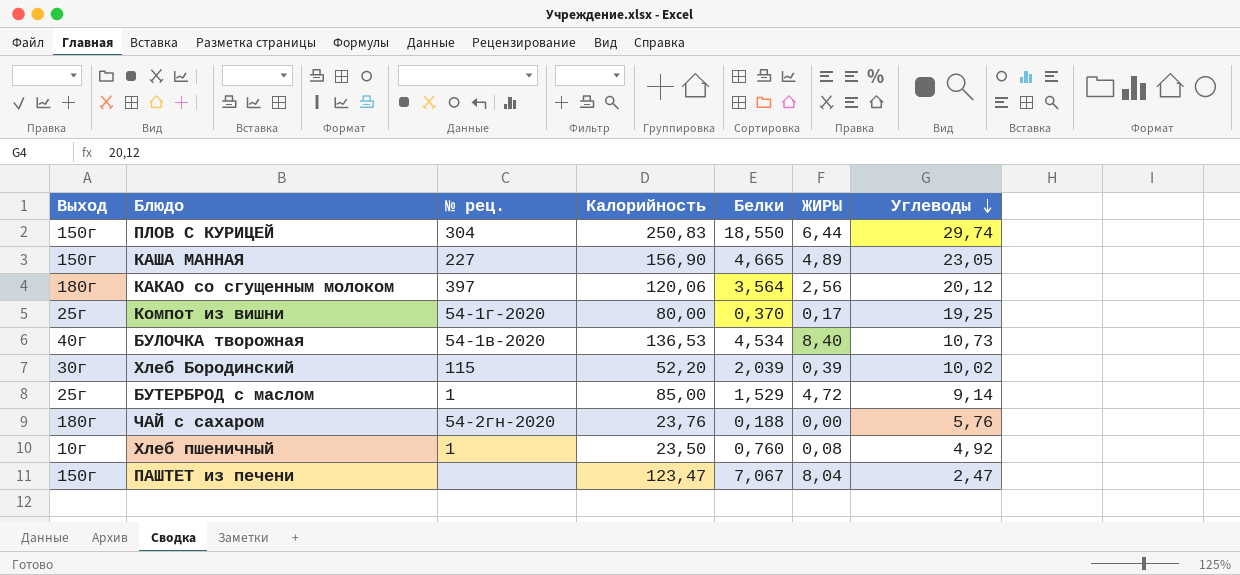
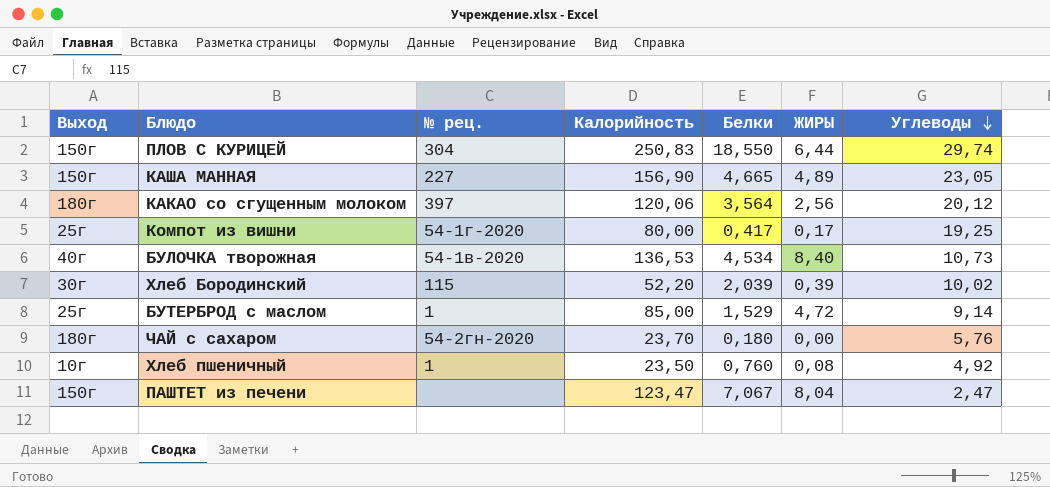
Компот из вишни | Белки: 0,370 -> 0,417
ЧАЙ с сахаром | Калорийность: 23,76 -> 23,70
ЧАЙ с сахаром | Белки: 0,188 -> 0,180

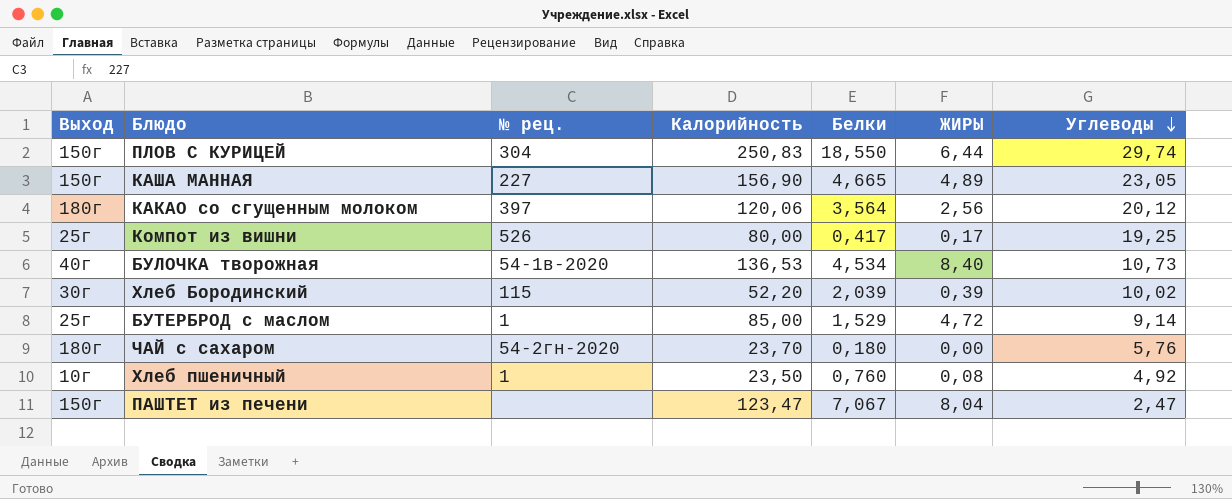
Компот из вишни | № рец.: 54-1г-2020 -> 526

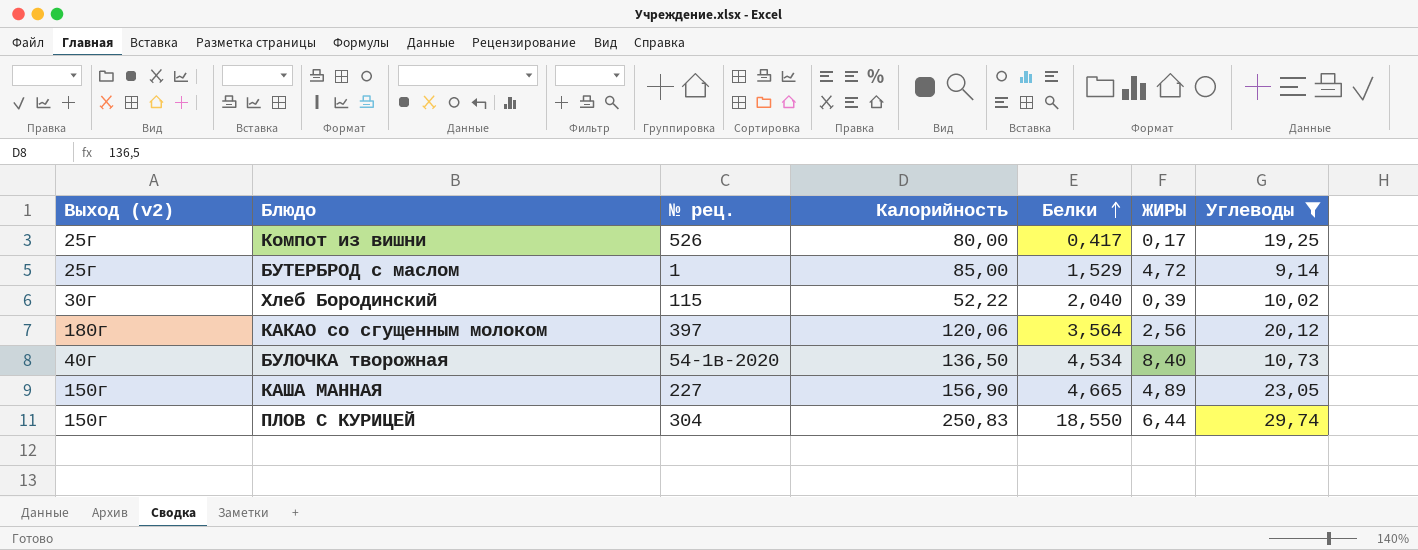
filter: none -> Углеводы >= 9,14
row order: Углеводы descending -> Белки ascending
column name: Выход -> Выход (v2)
Хлеб Бородинский | Калорийность: 52,20 -> 52,22
Хлеб Бородинский | Белки: 2,039 -> 2,040
БУЛОЧКА творожная | Калорийность: 136,53 -> 136,50

